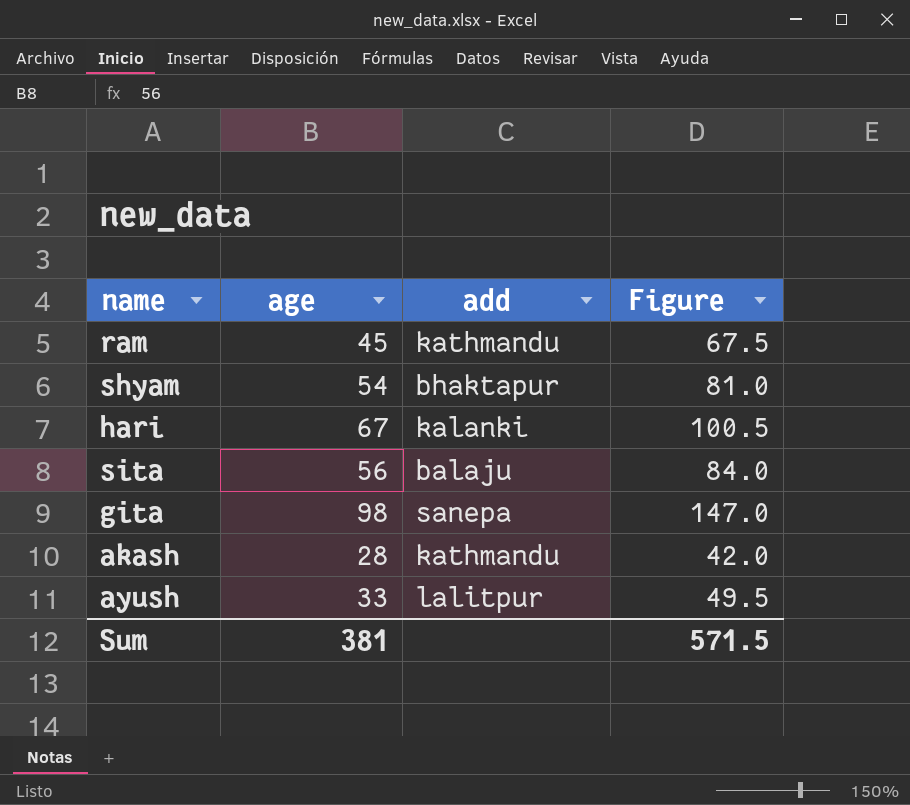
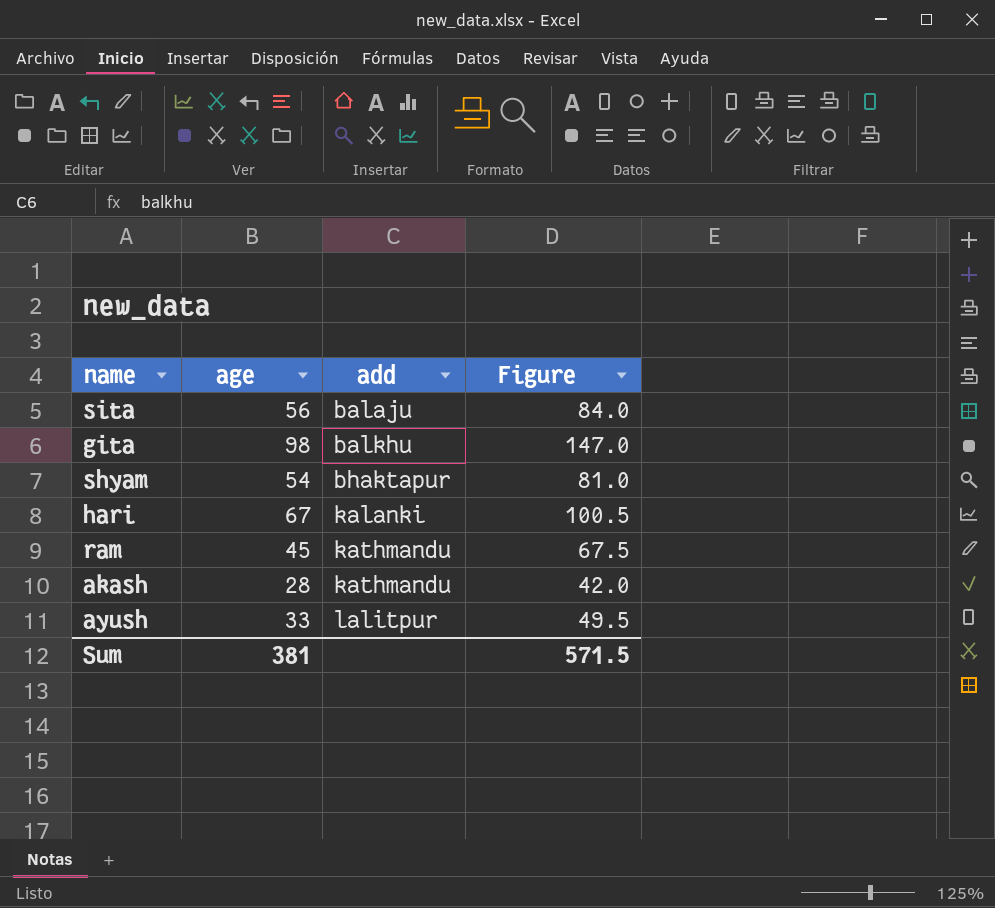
row order: none -> add ascending
gita | add: sanepa -> balkhu

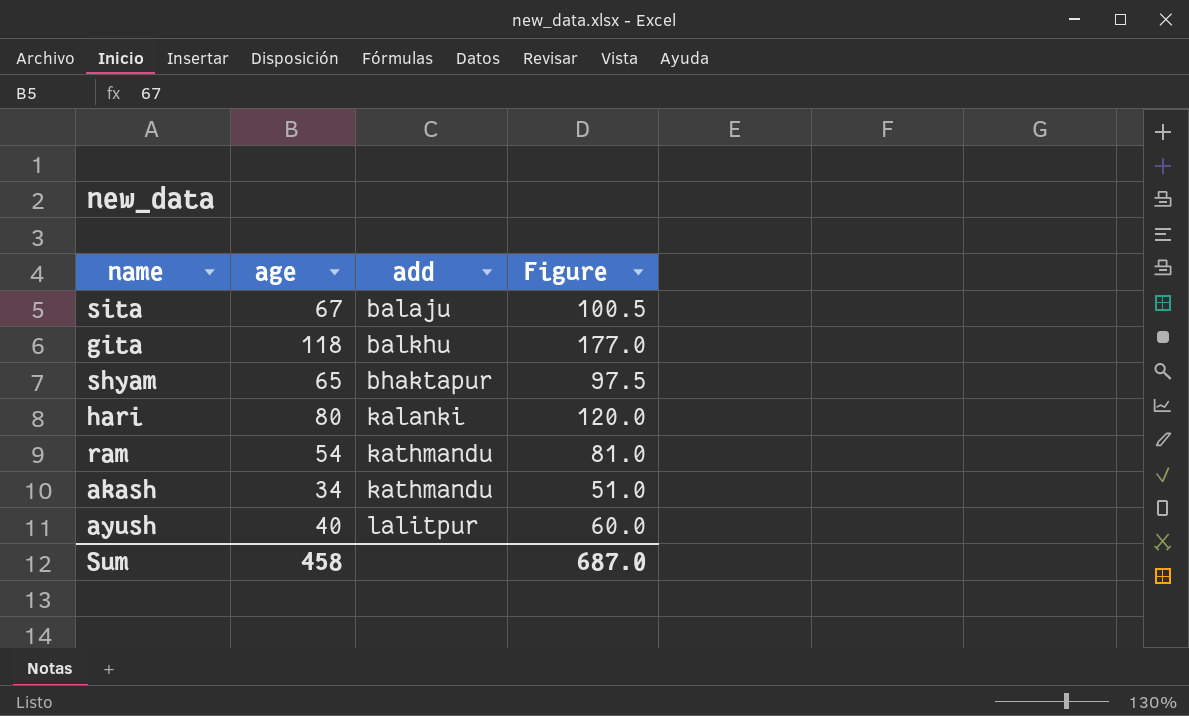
sita | age: 56 -> 67
sita | Figure: 84.0 -> 100.5
gita | age: 98 -> 118
gita | Figure: 147.0 -> 177.0
shyam | age: 54 -> 65
shyam | Figure: 81.0 -> 97.5
hari | age: 67 -> 80
hari | Figure: 100.5 -> 120.0
ram | age: 45 -> 54
ram | Figure: 67.5 -> 81.0
akash | age: 28 -> 34
akash | Figure: 42.0 -> 51.0
ayush | age: 33 -> 40
ayush | Figure: 49.5 -> 60.0
Sum | age: 381 -> 458
Sum | Figure: 571.5 -> 687.0

